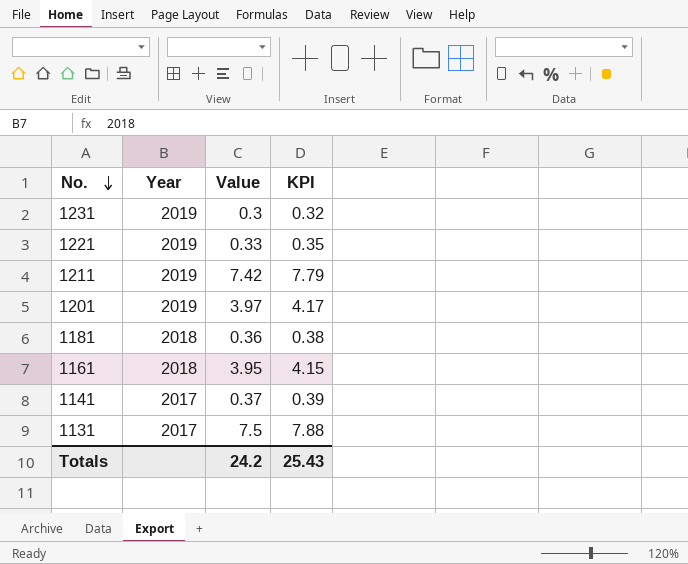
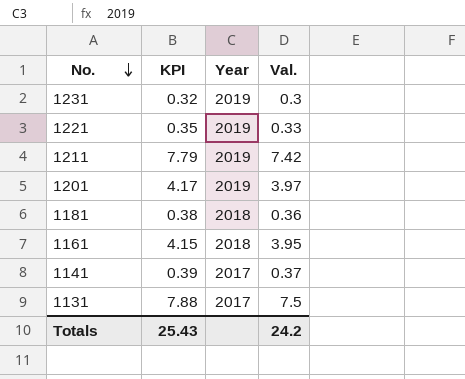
column KPI | position: 4 -> 2
column name: Value -> Val.

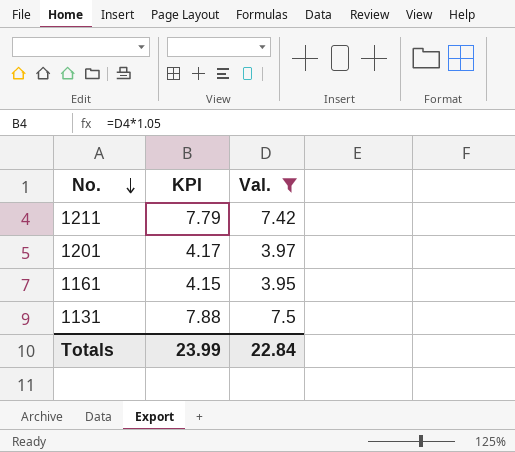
filter: none -> Val. >= 3.95
column Year | position: 3 -> none
Totals | KPI: 25.43 -> 23.99
Totals | Val.: 24.2 -> 22.84

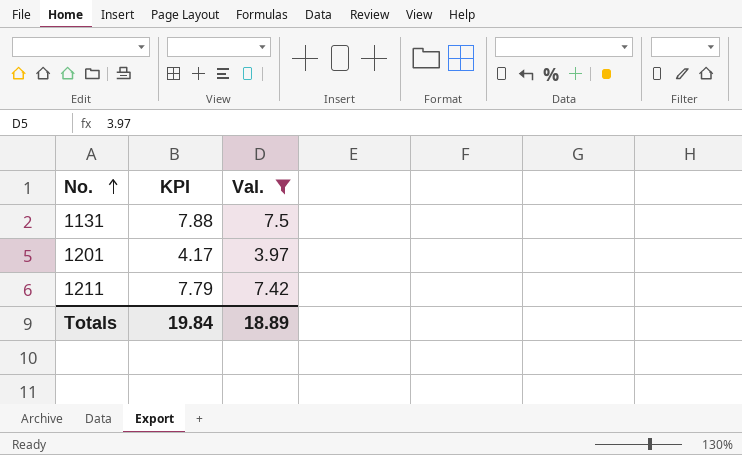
row order: No. descending -> No. ascending
row 1161: 4.15 | 3.95 -> none
Totals | KPI: 23.99 -> 19.84
Totals | Val.: 22.84 -> 18.89

